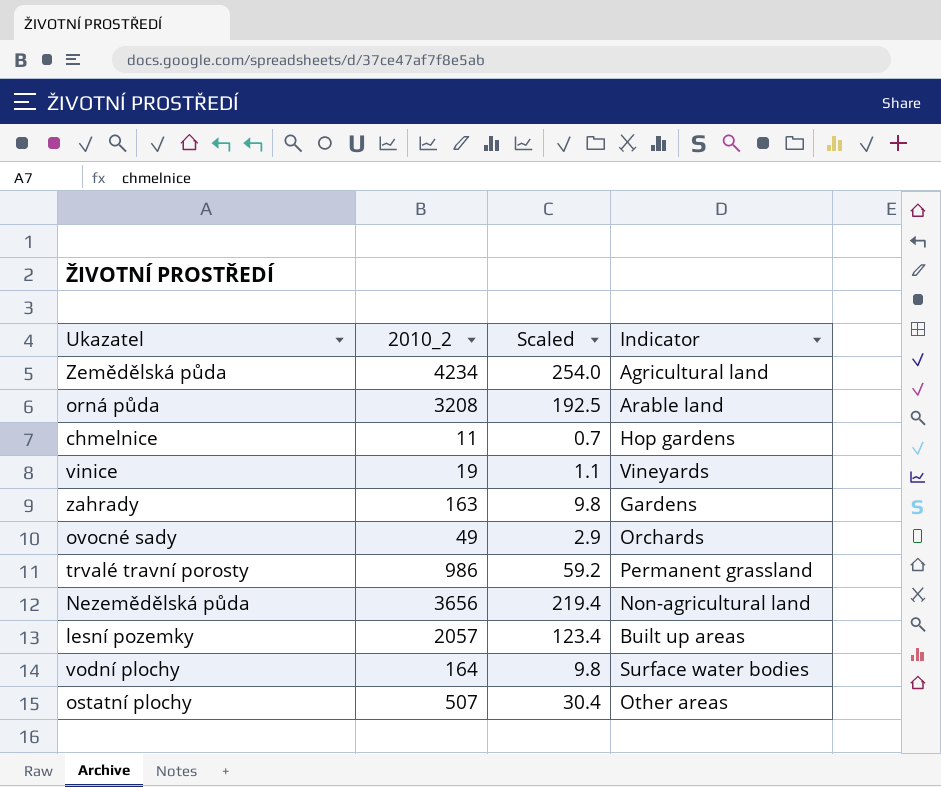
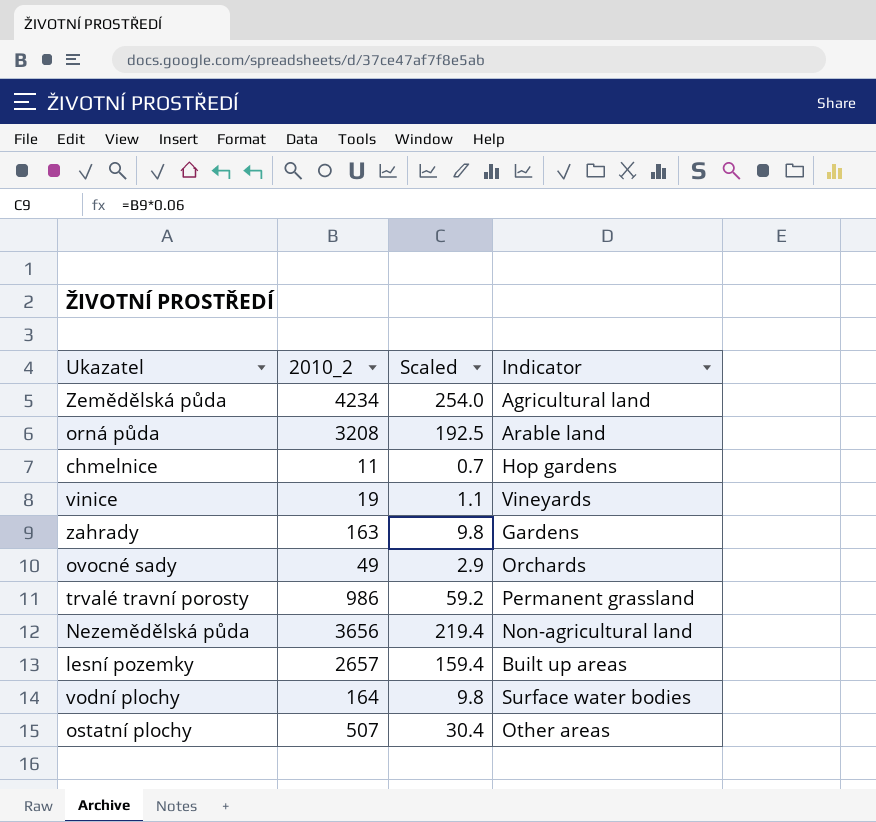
lesní pozemky | 2010_2: 2057 -> 2657
lesní pozemky | Scaled: 123.4 -> 159.4

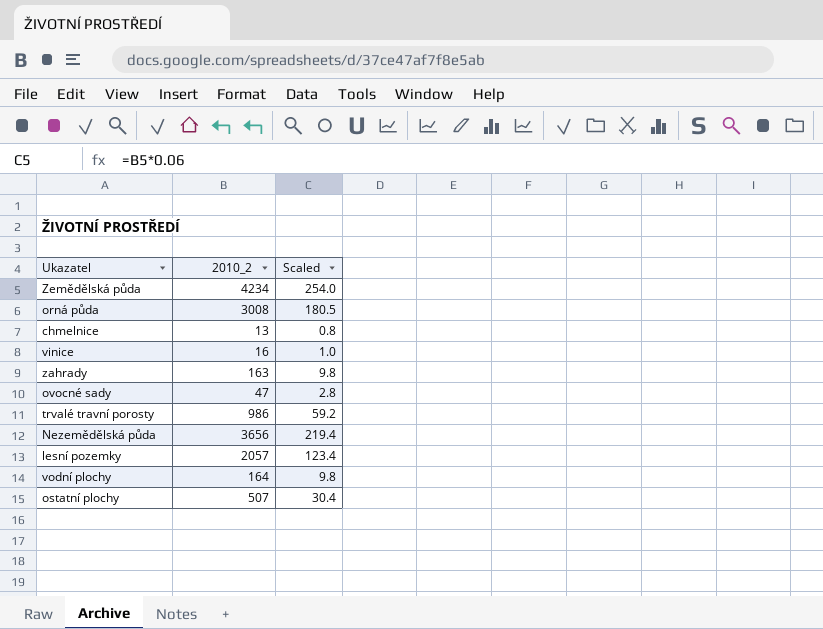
column Indicator | position: 4 -> none
orná půda | 2010_2: 3208 -> 3008
orná půda | Scaled: 192.5 -> 180.5
chmelnice | 2010_2: 11 -> 13
chmelnice | Scaled: 0.7 -> 0.8
vinice | 2010_2: 19 -> 16
vinice | Scaled: 1.1 -> 1.0
ovocné sady | 2010_2: 49 -> 47
ovocné sady | Scaled: 2.9 -> 2.8
lesní pozemky | 2010_2: 2657 -> 2057
lesní pozemky | Scaled: 159.4 -> 123.4

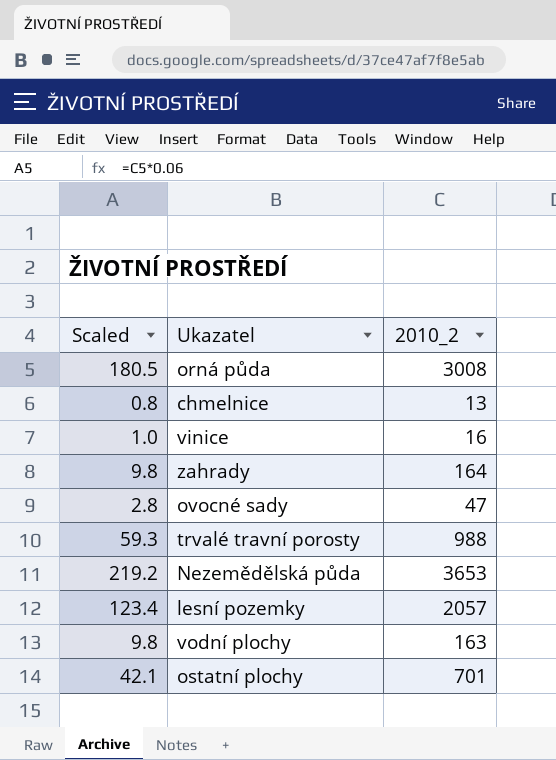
column Scaled | position: 3 -> 1
row Zemědělská půda: 4234 | 254.0 -> none
zahrady | 2010_2: 163 -> 164
trvalé travní porosty | Scaled: 59.2 -> 59.3
trvalé travní porosty | 2010_2: 986 -> 988
Nezemědělská půda | Scaled: 219.4 -> 219.2
Nezemědělská půda | 2010_2: 3656 -> 3653
vodní plochy | 2010_2: 164 -> 163
ostatní plochy | Scaled: 30.4 -> 42.1
ostatní plochy | 2010_2: 507 -> 701

